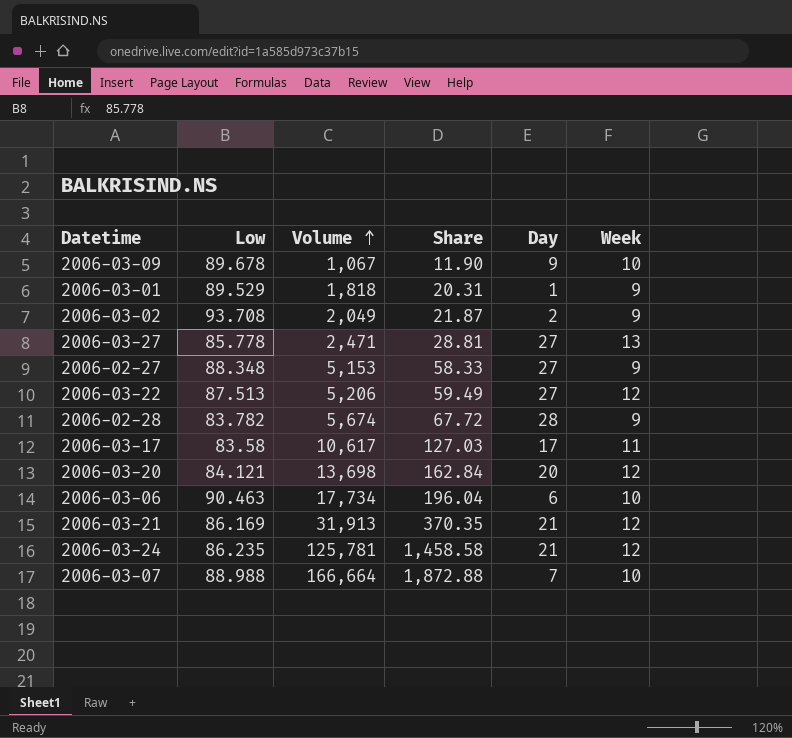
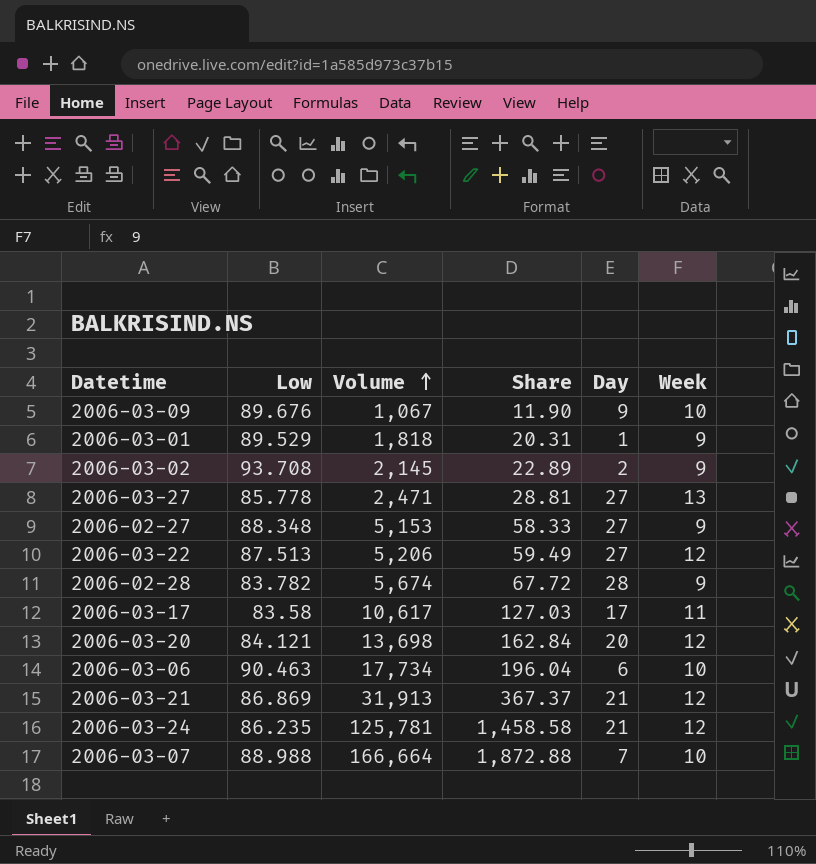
2006-03-09 | Low: 89.678 -> 89.676
2006-03-02 | Volume: 2,049 -> 2,145
2006-03-02 | Share: 21.87 -> 22.89
2006-03-21 | Low: 86.169 -> 86.869
2006-03-21 | Share: 370.35 -> 367.37

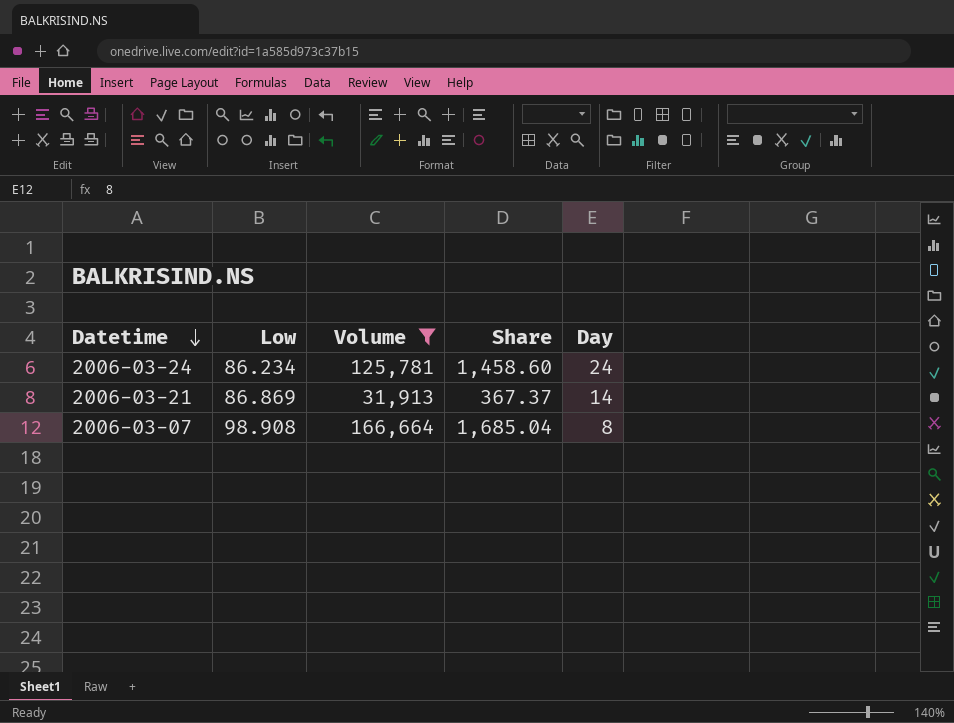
filter: none -> Volume >= 31,913
row order: Volume ascending -> Datetime descending
column Week | position: 6 -> none
2006-03-24 | Low: 86.235 -> 86.234
2006-03-24 | Share: 1,458.58 -> 1,458.60
2006-03-24 | Day: 21 -> 24
2006-03-21 | Day: 21 -> 14
2006-03-07 | Low: 88.988 -> 98.908
2006-03-07 | Share: 1,872.88 -> 1,685.04
2006-03-07 | Day: 7 -> 8

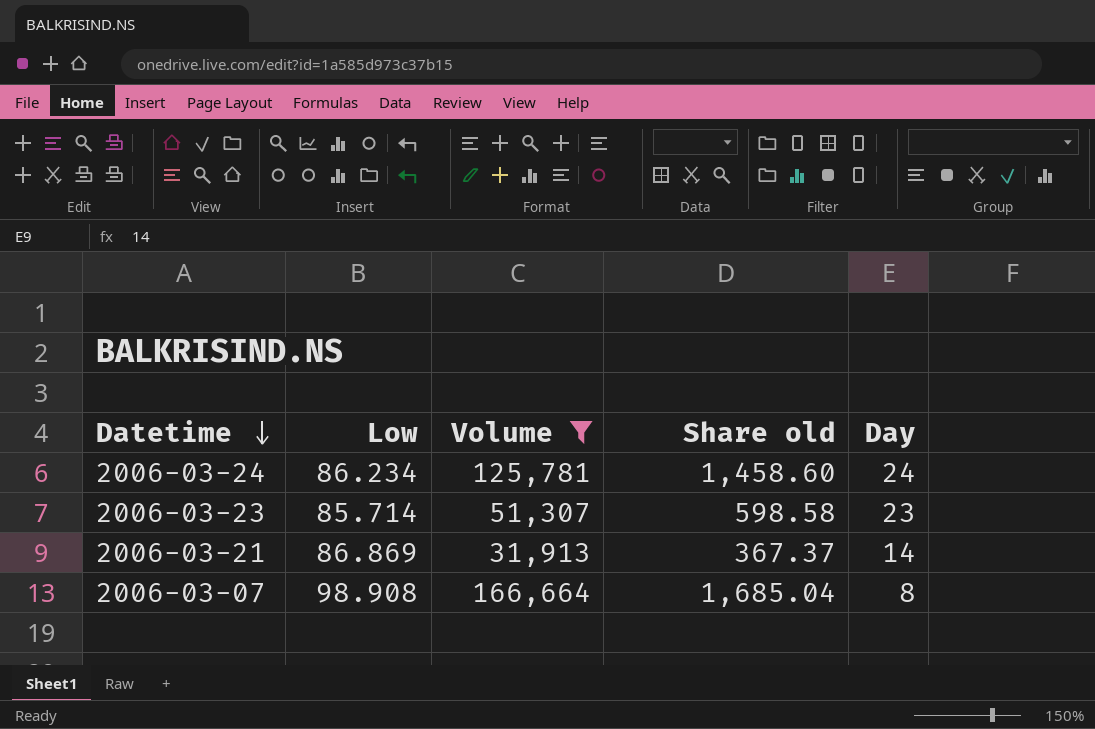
column name: Share -> Share old
row 2006-03-23: none -> 85.714 | 51,307 | 598.58 | 23

